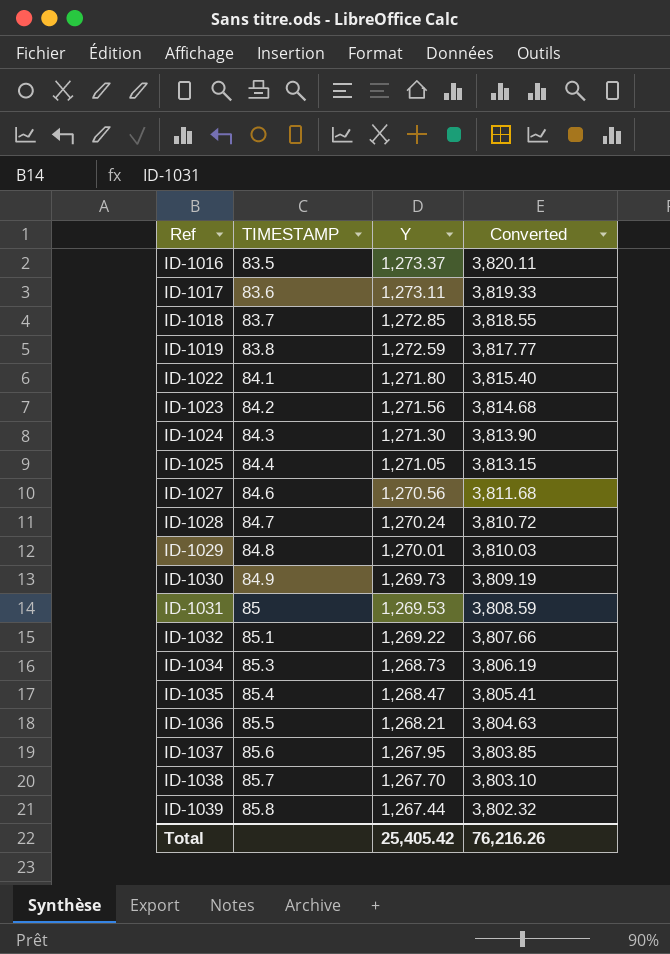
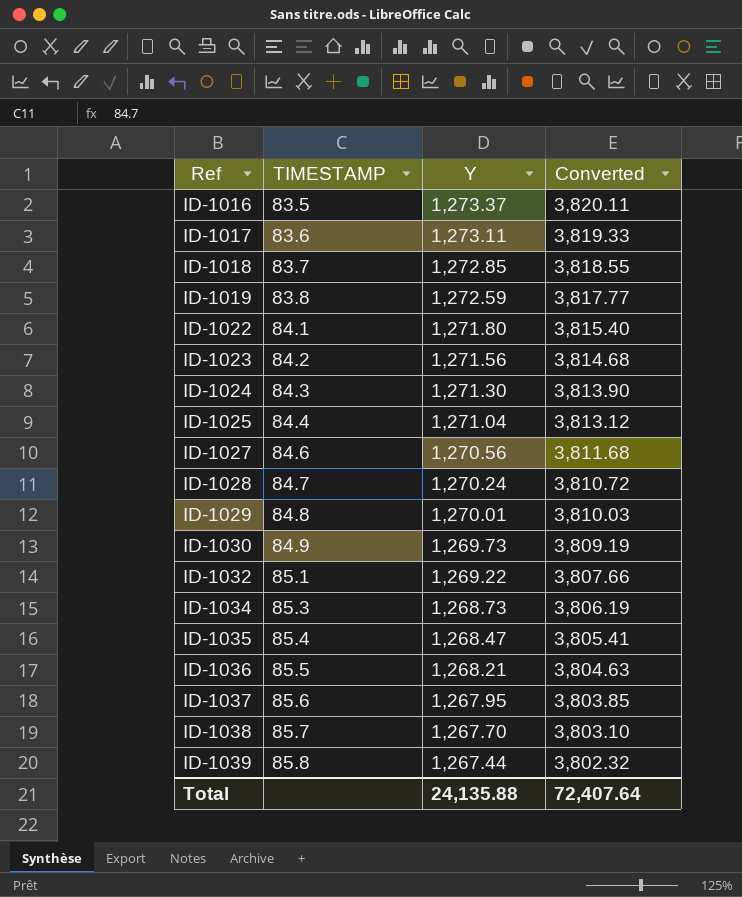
row ID-1031: 85 | 1,269.53 | 3,808.59 -> none
ID-1025 | Y: 1,271.05 -> 1,271.04
ID-1025 | Converted: 3,813.15 -> 3,813.12
Total | Y: 25,405.42 -> 24,135.88
Total | Converted: 76,216.26 -> 72,407.64

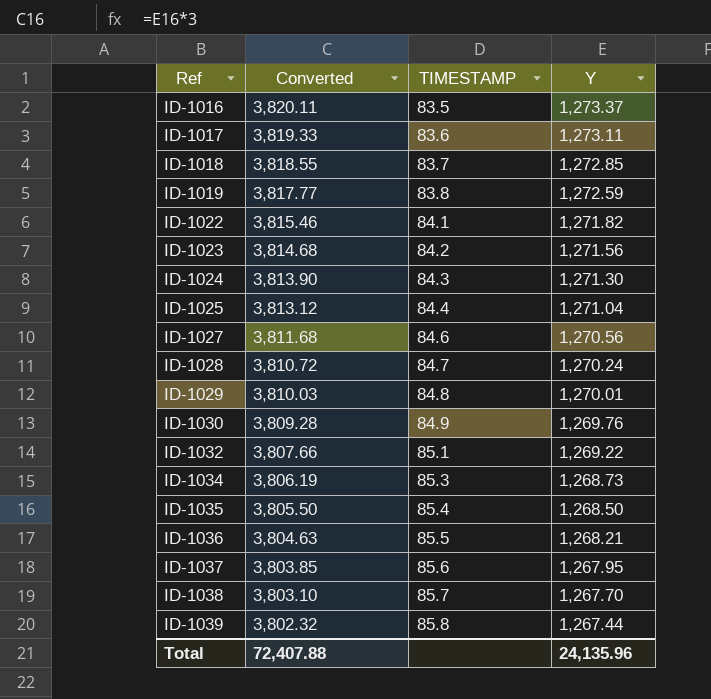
column Converted | position: 4 -> 2
ID-1022 | Converted: 3,815.40 -> 3,815.46
ID-1022 | Y: 1,271.80 -> 1,271.82
ID-1030 | Converted: 3,809.19 -> 3,809.28
ID-1030 | Y: 1,269.73 -> 1,269.76
ID-1035 | Converted: 3,805.41 -> 3,805.50
ID-1035 | Y: 1,268.47 -> 1,268.50
Total | Converted: 72,407.64 -> 72,407.88
Total | Y: 24,135.88 -> 24,135.96

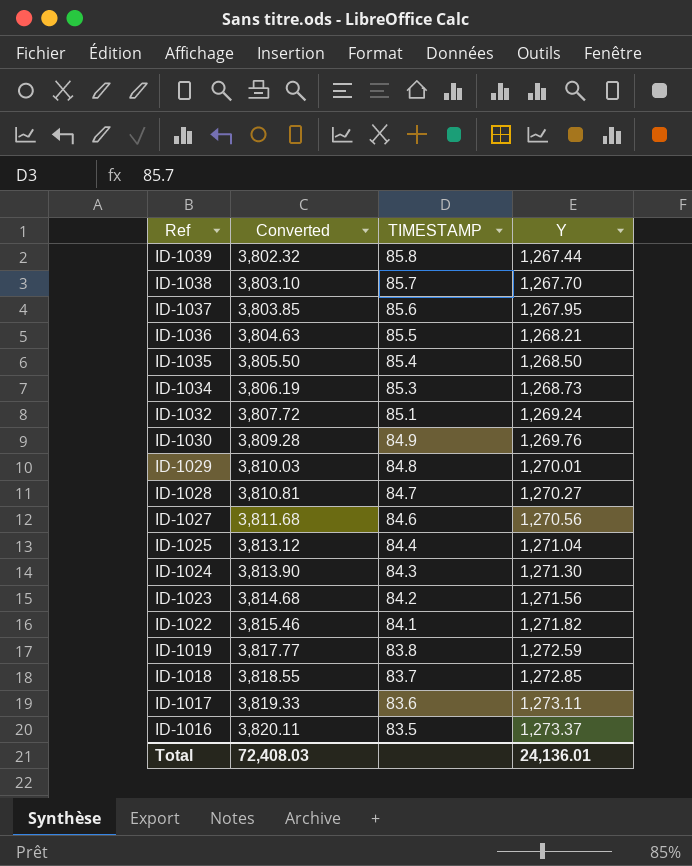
row order: Ref ascending -> Ref descending
ID-1032 | Converted: 3,807.66 -> 3,807.72
ID-1032 | Y: 1,269.22 -> 1,269.24
ID-1028 | Converted: 3,810.72 -> 3,810.81
ID-1028 | Y: 1,270.24 -> 1,270.27
Total | Converted: 72,407.88 -> 72,408.03
Total | Y: 24,135.96 -> 24,136.01

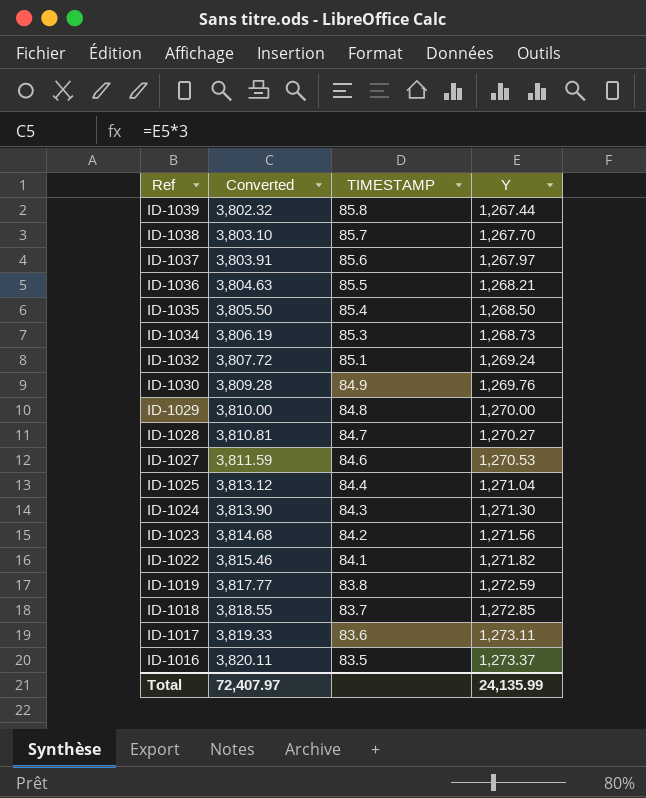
ID-1037 | Converted: 3,803.85 -> 3,803.91
ID-1037 | Y: 1,267.95 -> 1,267.97
ID-1029 | Converted: 3,810.03 -> 3,810.00
ID-1029 | Y: 1,270.01 -> 1,270.00
ID-1027 | Converted: 3,811.68 -> 3,811.59
ID-1027 | Y: 1,270.56 -> 1,270.53
Total | Converted: 72,408.03 -> 72,407.97
Total | Y: 24,136.01 -> 24,135.99

